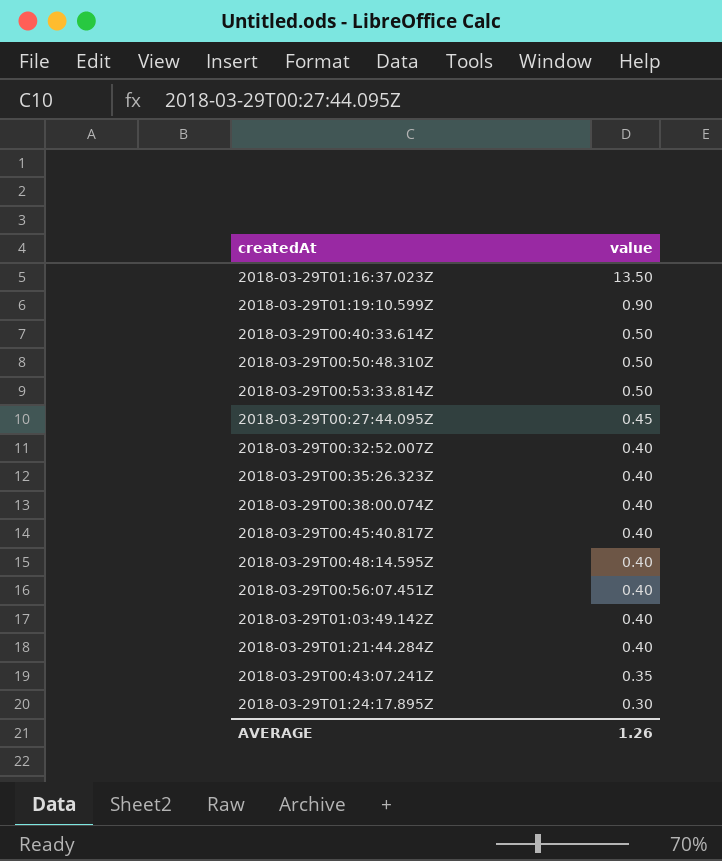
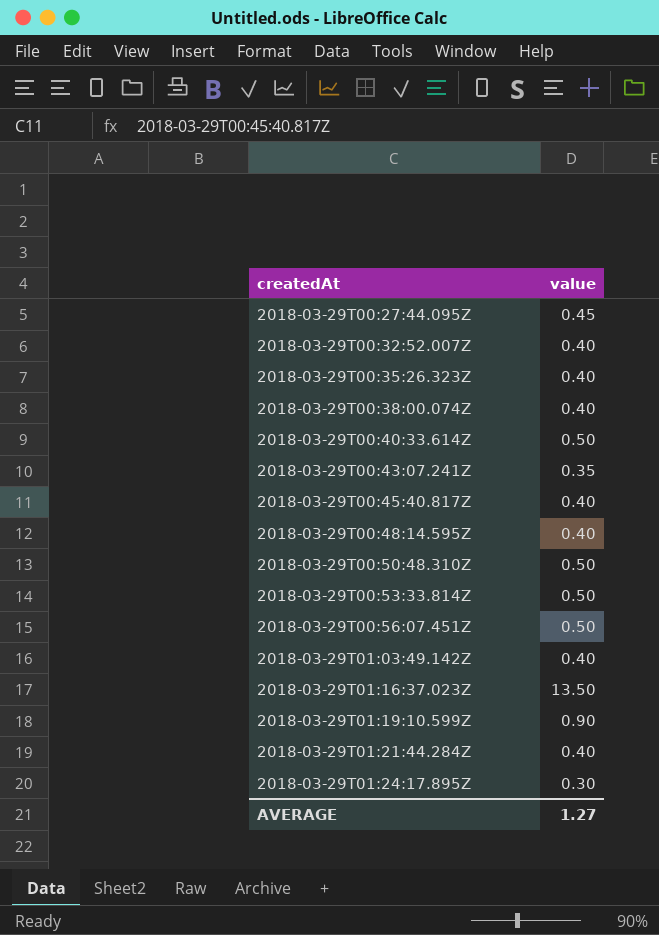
row order: value descending -> createdAt ascending
2018-03-29T00:56:07.451Z | value: 0.40 -> 0.50
AVERAGE | value: 1.26 -> 1.27

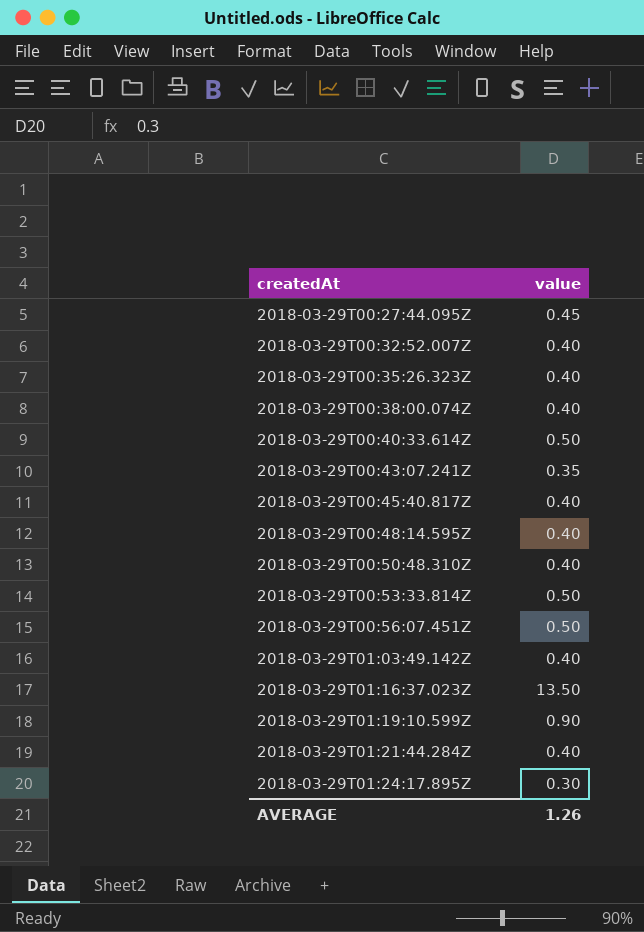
2018-03-29T00:50:48.310Z | value: 0.50 -> 0.40
AVERAGE | value: 1.27 -> 1.26

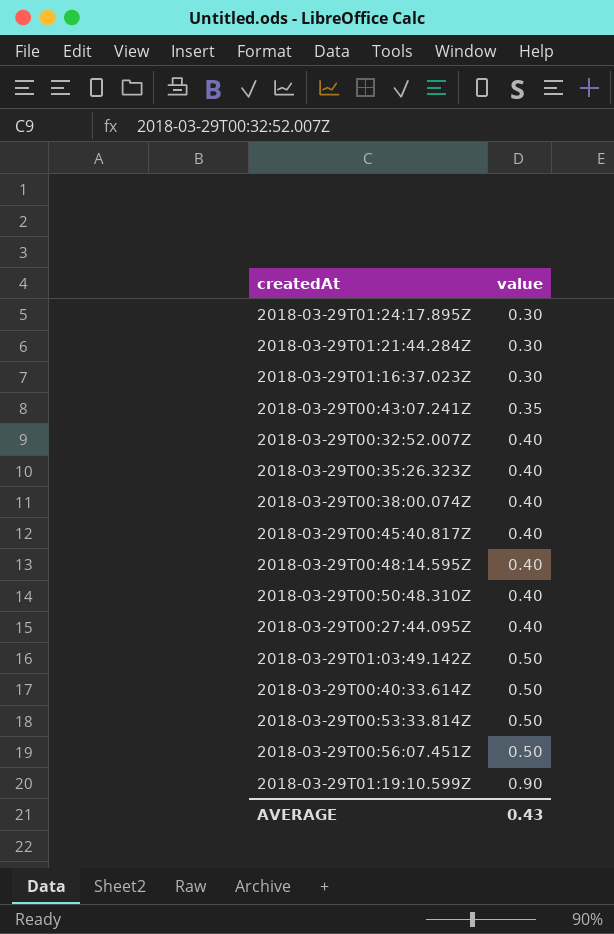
row order: createdAt ascending -> value ascending
2018-03-29T01:21:44.284Z | value: 0.40 -> 0.30
2018-03-29T01:16:37.023Z | value: 13.50 -> 0.30
2018-03-29T00:27:44.095Z | value: 0.45 -> 0.40
2018-03-29T01:03:49.142Z | value: 0.40 -> 0.50
AVERAGE | value: 1.26 -> 0.43

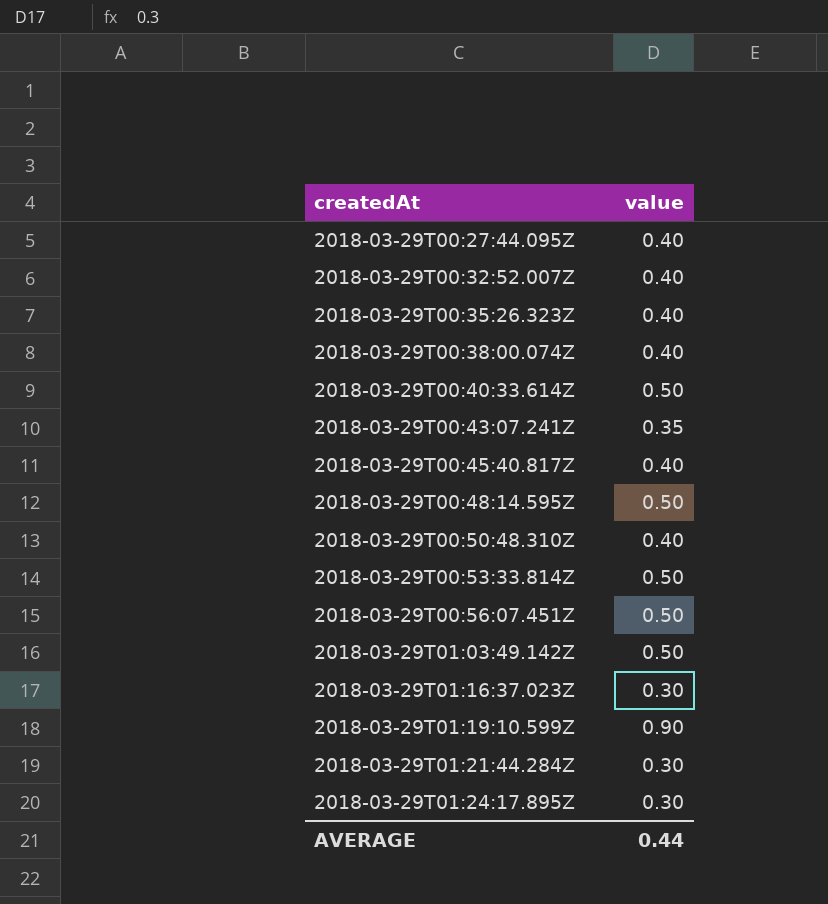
row order: value ascending -> createdAt ascending
2018-03-29T00:48:14.595Z | value: 0.40 -> 0.50
AVERAGE | value: 0.43 -> 0.44

